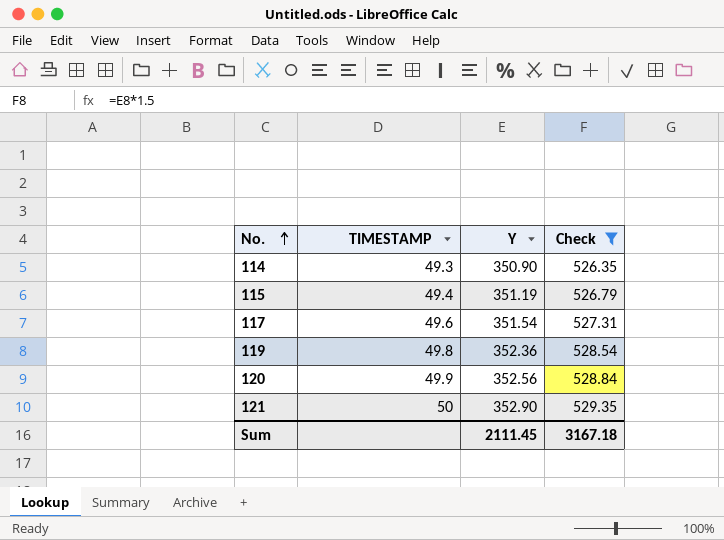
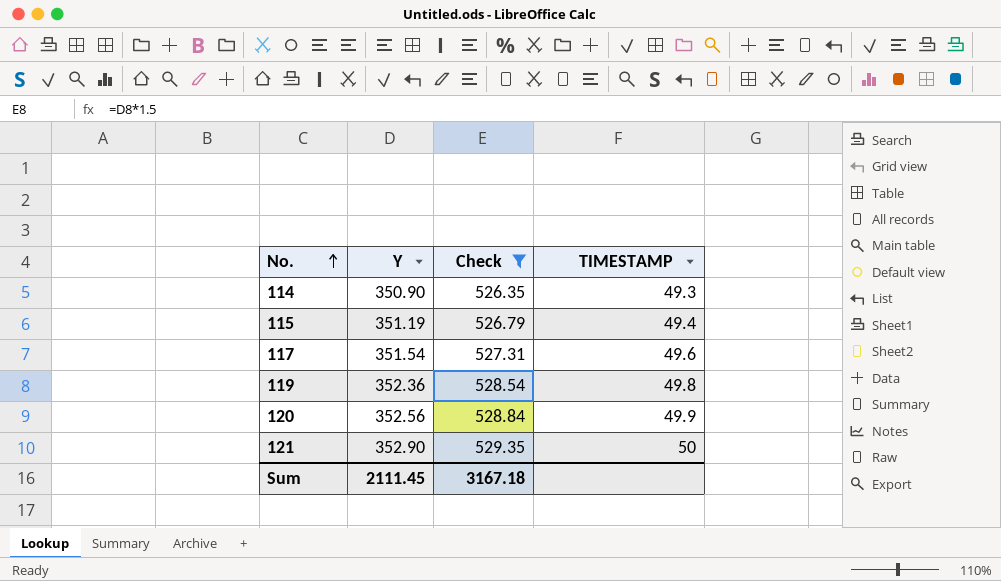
column TIMESTAMP | position: 2 -> 4

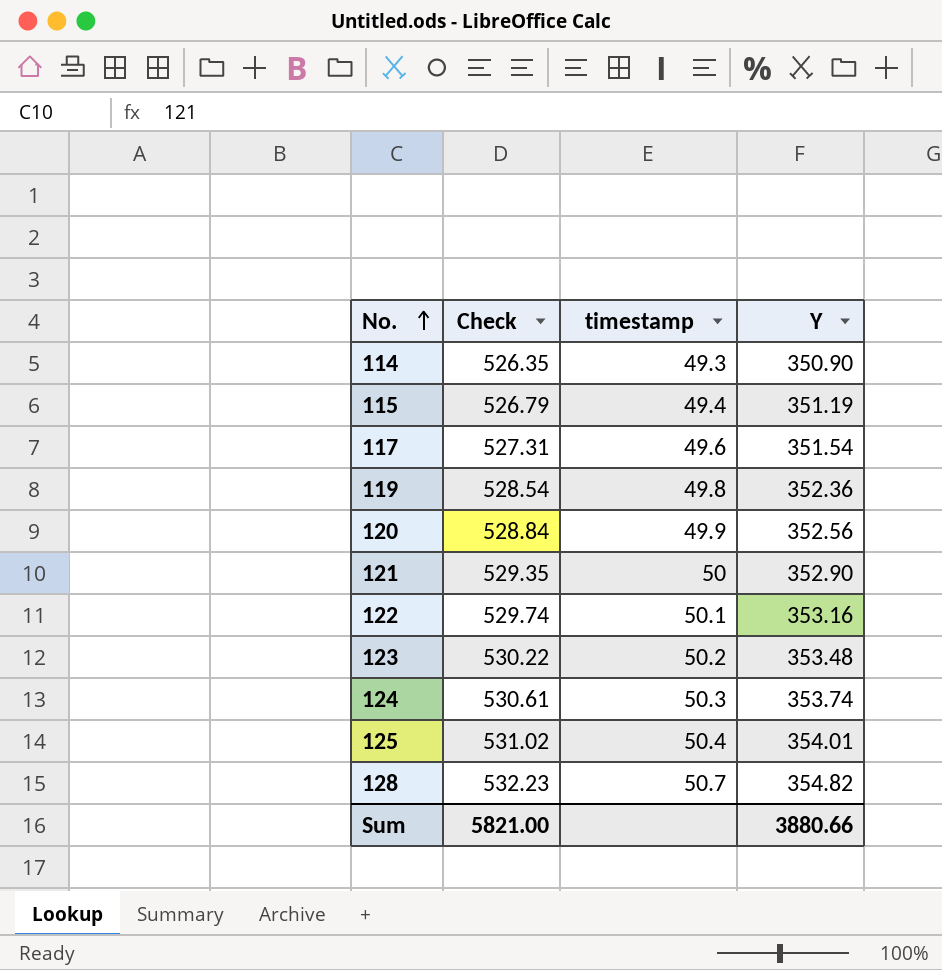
filter: Check <= 529.35 -> none
column name: TIMESTAMP -> timestamp
column Y | position: 2 -> 4
Sum | Check: 3167.18 -> 5821.00
Sum | Y: 2111.45 -> 3880.66

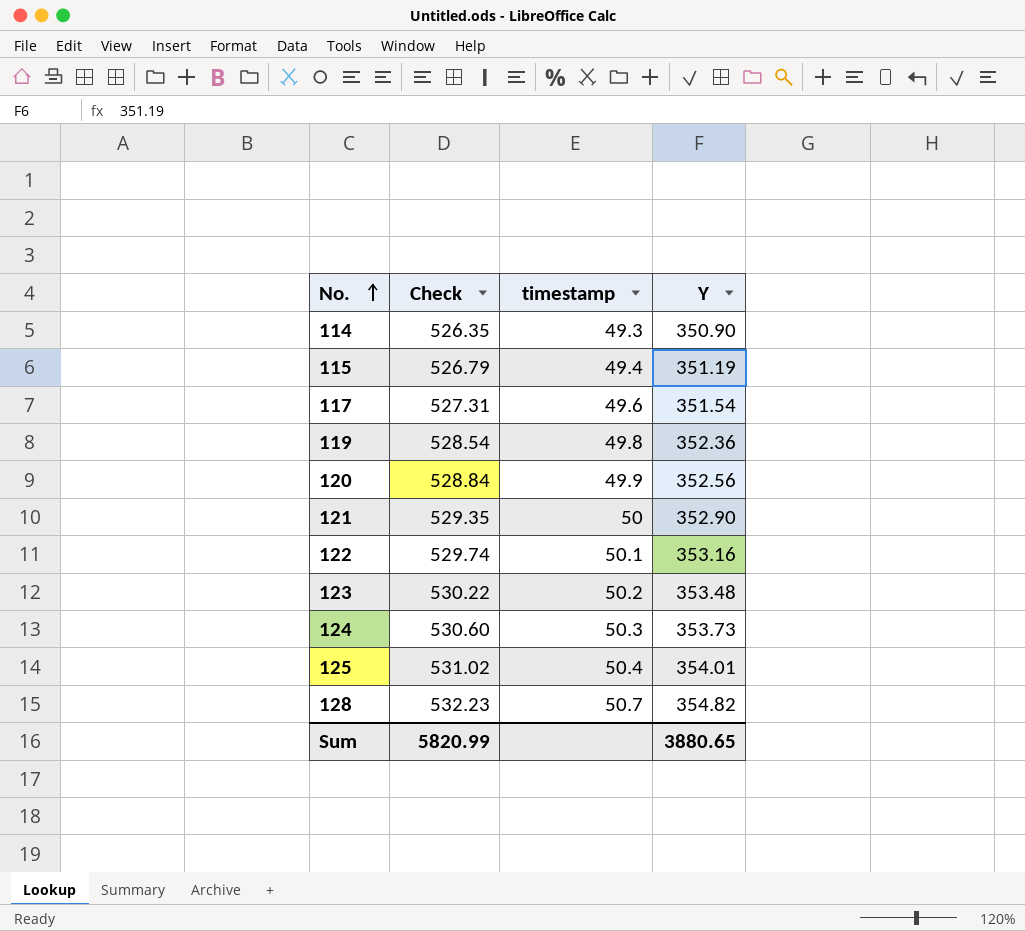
124 | Check: 530.61 -> 530.60
124 | Y: 353.74 -> 353.73
Sum | Check: 5821.00 -> 5820.99
Sum | Y: 3880.66 -> 3880.65

